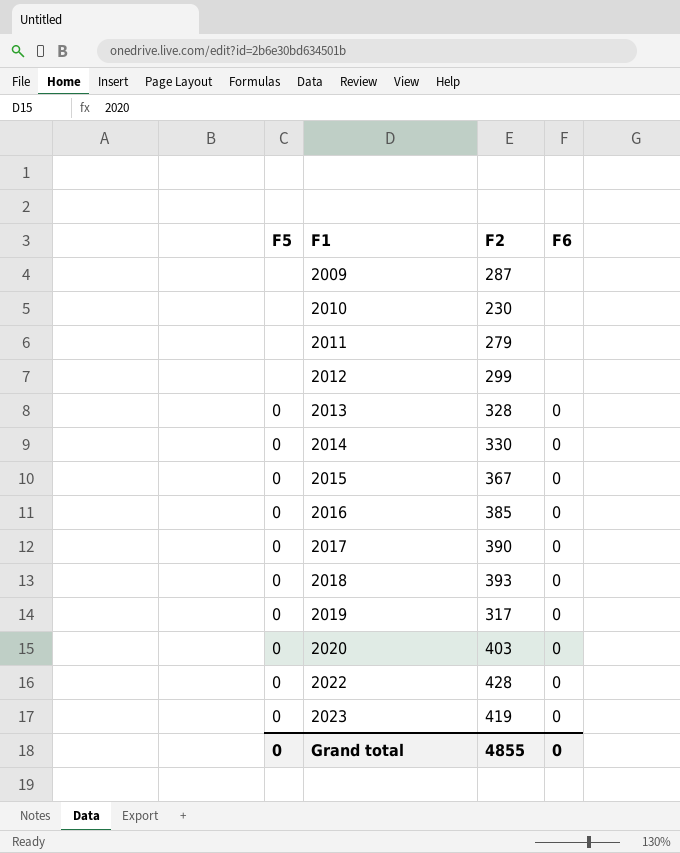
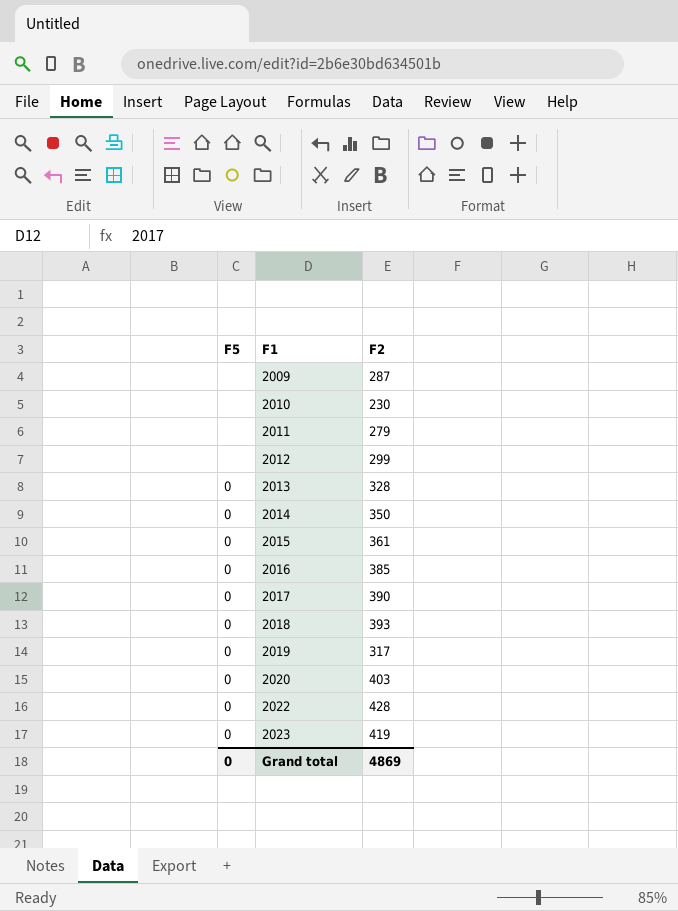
column F6 | position: 4 -> none
2014 | F2: 330 -> 350
2015 | F2: 367 -> 361
Grand total | F2: 4855 -> 4869

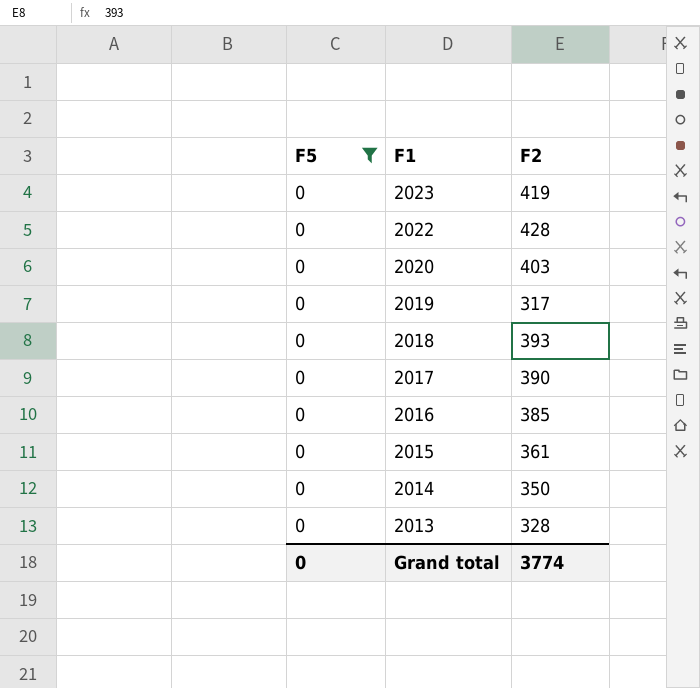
filter: none -> F5 = 0
row order: F1 ascending -> F1 descending
Grand total | F2: 4869 -> 3774

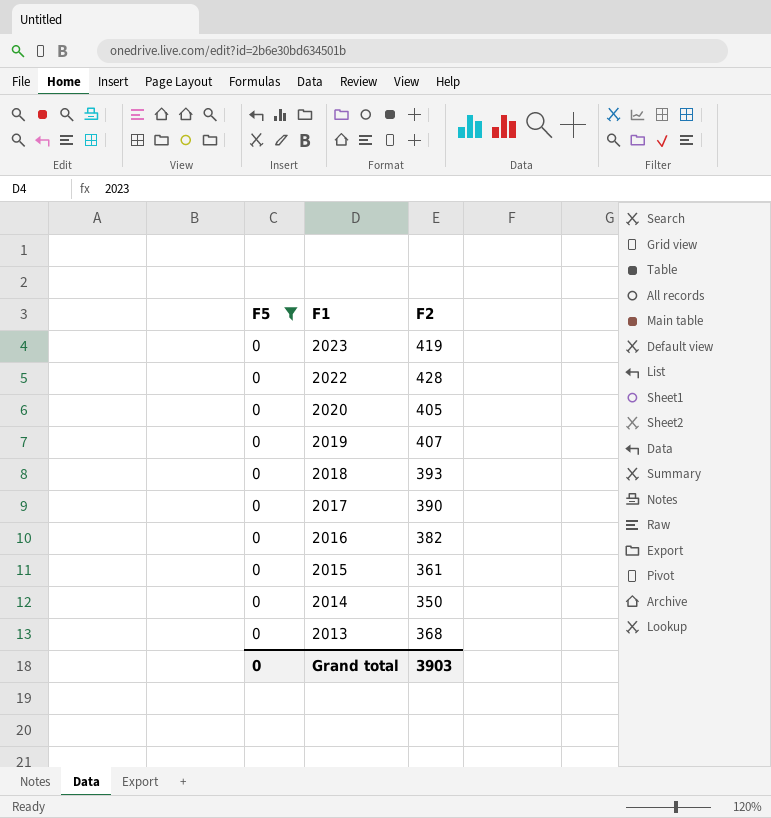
2020 | F2: 403 -> 405
2019 | F2: 317 -> 407
2016 | F2: 385 -> 382
2013 | F2: 328 -> 368
Grand total | F2: 3774 -> 3903

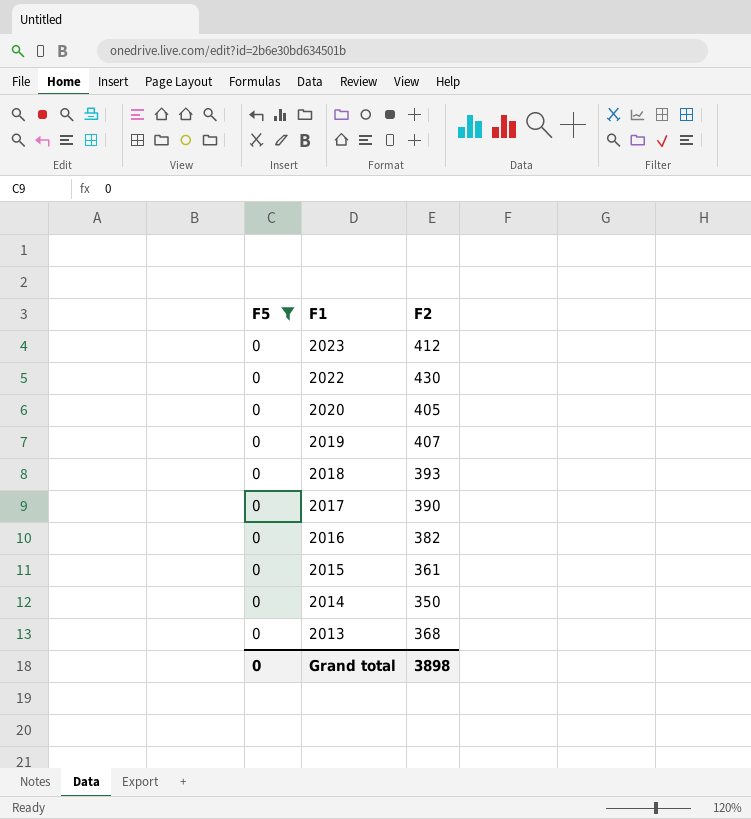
2023 | F2: 419 -> 412
2022 | F2: 428 -> 430
Grand total | F2: 3903 -> 3898

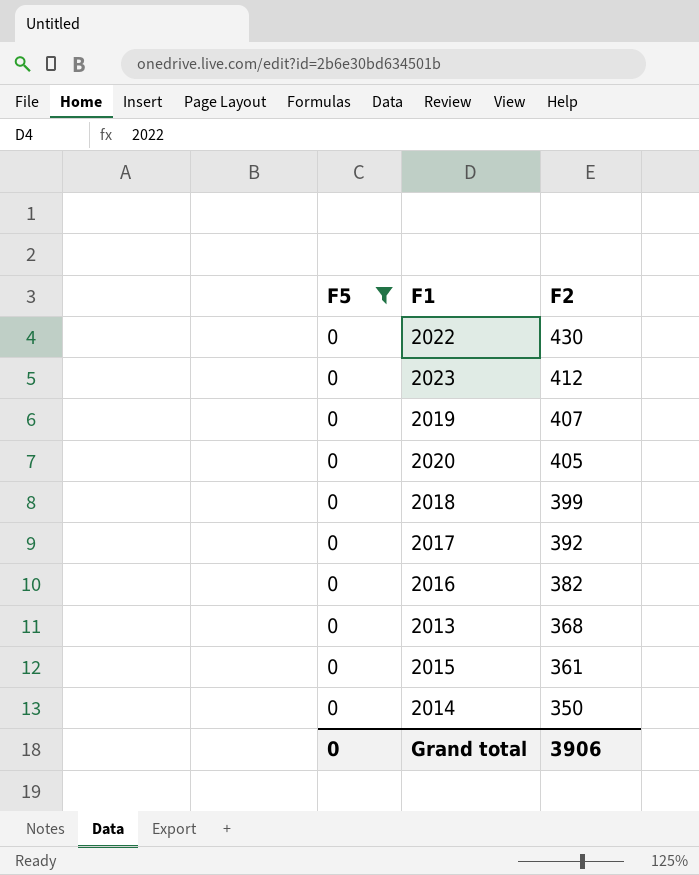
row order: F1 descending -> F2 descending
2018 | F2: 393 -> 399
2017 | F2: 390 -> 392
Grand total | F2: 3898 -> 3906

